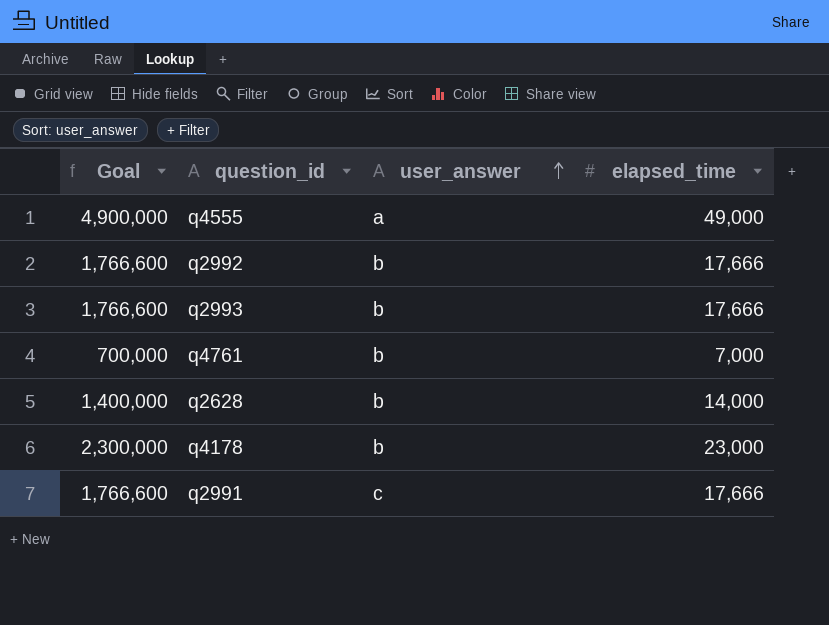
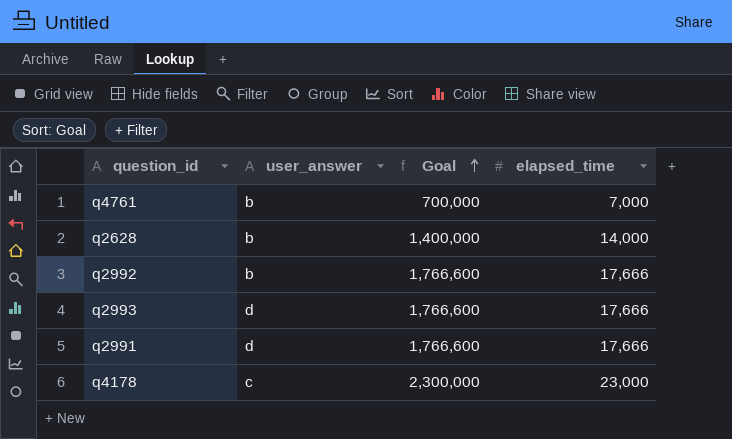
row order: user_answer ascending -> Goal ascending
column Goal | position: 1 -> 3
row q4555: 4,900,000 | a | 49,000 -> none
q2993 | user_answer: b -> d
q2991 | user_answer: c -> d
q4178 | user_answer: b -> c

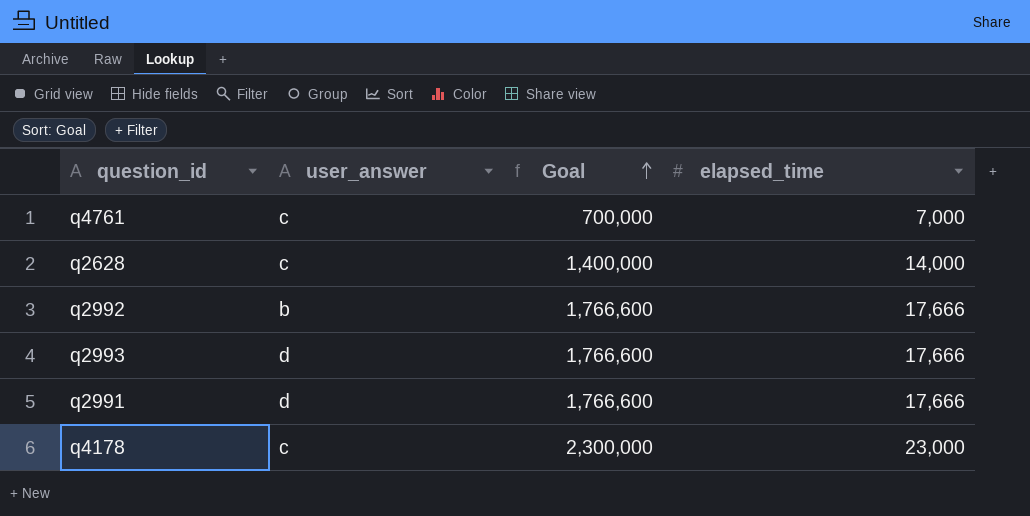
q4761 | user_answer: b -> c
q2628 | user_answer: b -> c

